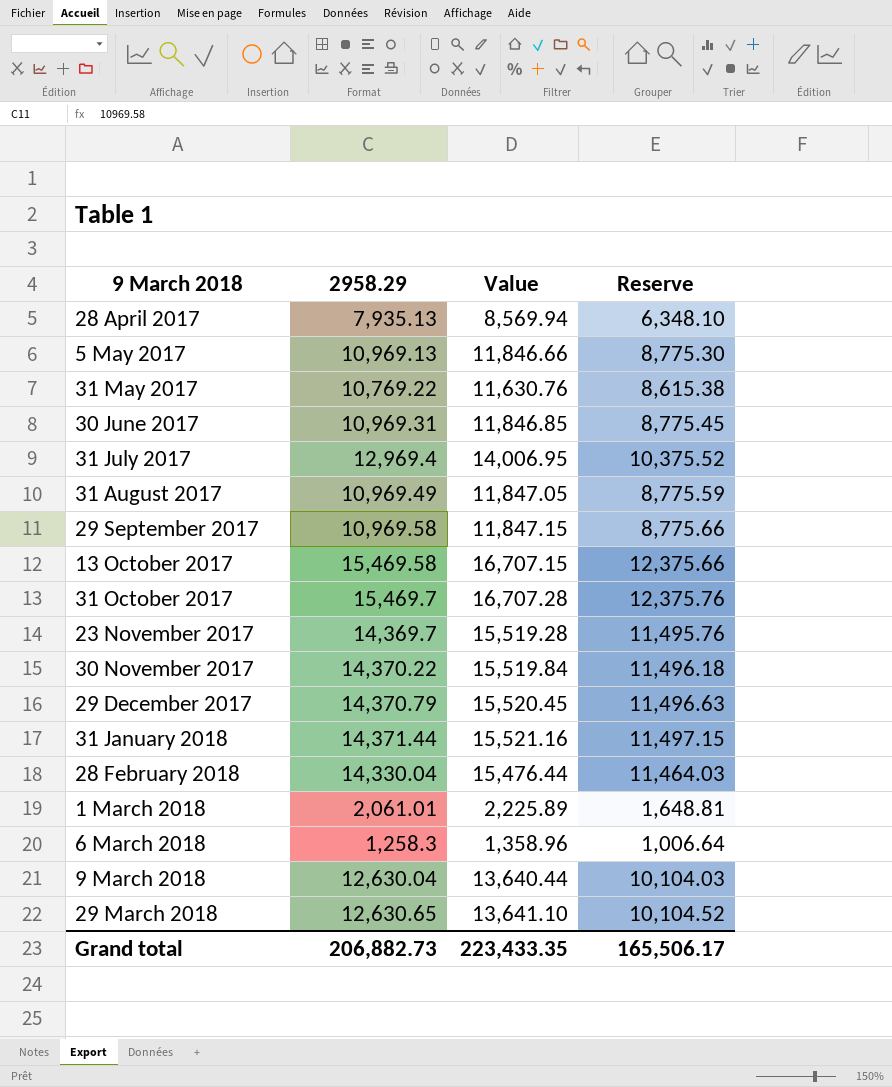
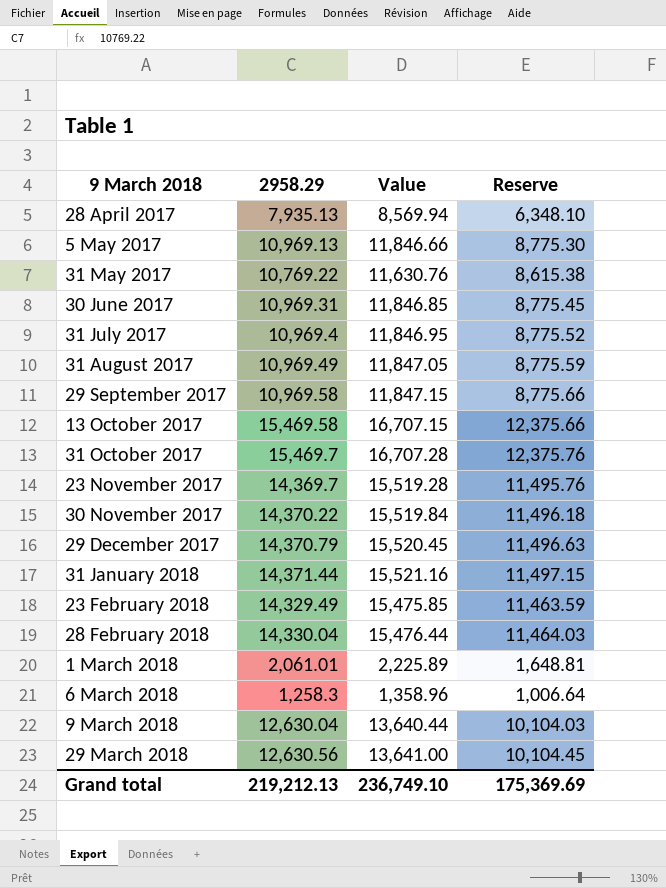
31 July 2017 | 2958.29: 12,969.4 -> 10,969.4
31 July 2017 | Value: 14,006.95 -> 11,846.95
31 July 2017 | Reserve: 10,375.52 -> 8,775.52
row 23 February 2018: none -> 14,329.49 | 15,475.85 | 11,463.59
29 March 2018 | 2958.29: 12,630.65 -> 12,630.56
29 March 2018 | Value: 13,641.10 -> 13,641.00
29 March 2018 | Reserve: 10,104.52 -> 10,104.45
Grand total | 2958.29: 206,882.73 -> 219,212.13
Grand total | Value: 223,433.35 -> 236,749.10
Grand total | Reserve: 165,506.17 -> 175,369.69

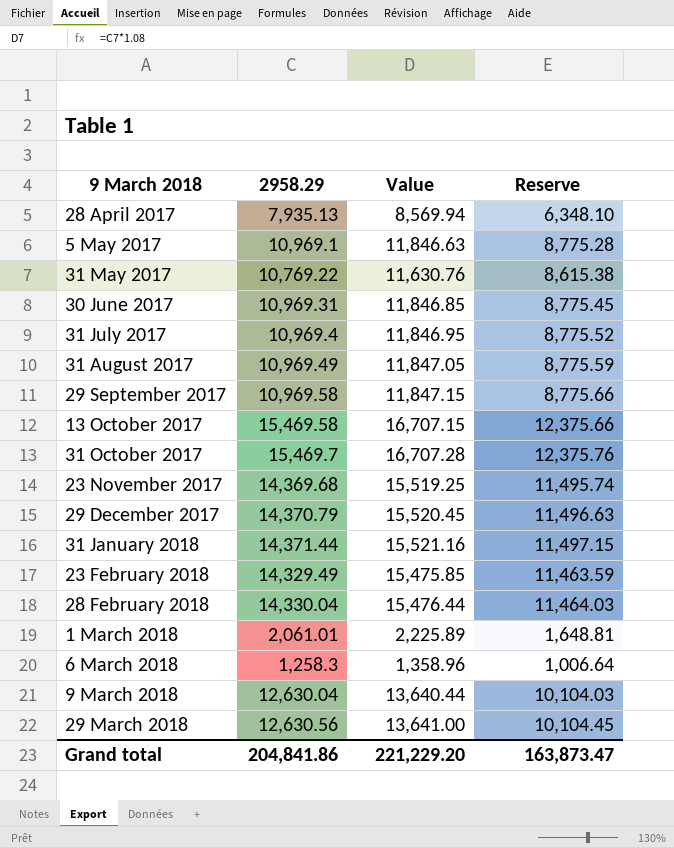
row 30 November 2017: 14,370.22 | 15,519.84 | 11,496.18 -> none
5 May 2017 | 2958.29: 10,969.13 -> 10,969.1
5 May 2017 | Value: 11,846.66 -> 11,846.63
5 May 2017 | Reserve: 8,775.30 -> 8,775.28
23 November 2017 | 2958.29: 14,369.7 -> 14,369.68
23 November 2017 | Value: 15,519.28 -> 15,519.25
23 November 2017 | Reserve: 11,495.76 -> 11,495.74
Grand total | 2958.29: 219,212.13 -> 204,841.86
Grand total | Value: 236,749.10 -> 221,229.20
Grand total | Reserve: 175,369.69 -> 163,873.47

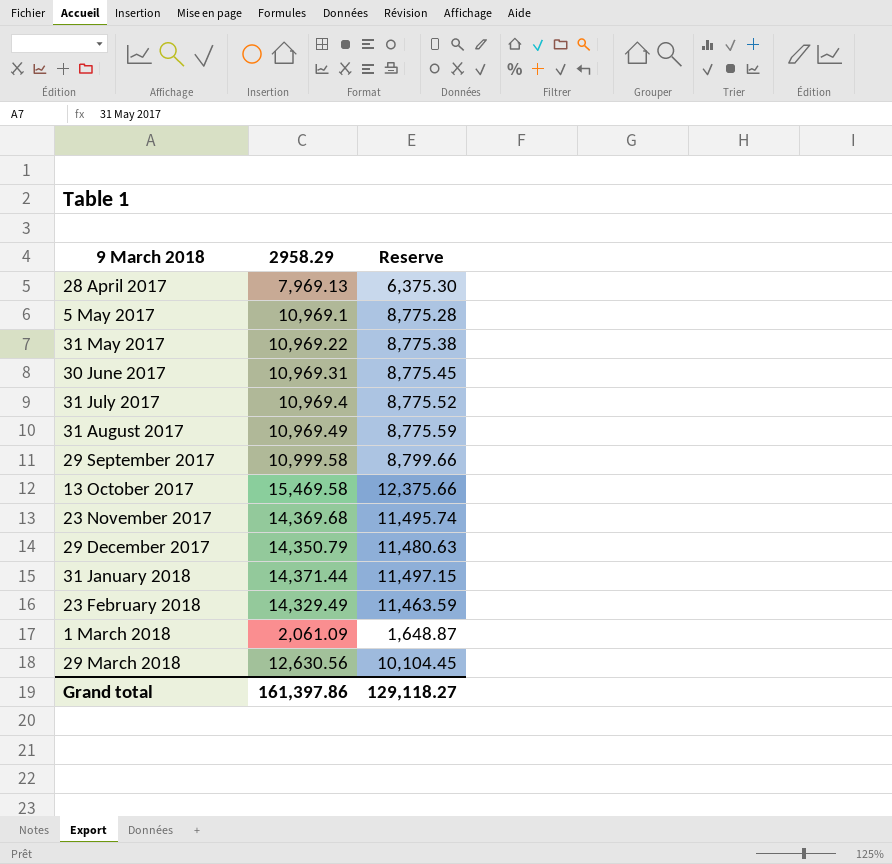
column Value | formula: [2958.29] * 1.08 -> none
row 31 October 2017: 15,469.7 | 16,707.28 | 12,375.76 -> none
row 28 February 2018: 14,330.04 | 15,476.44 | 11,464.03 -> none
row 6 March 2018: 1,258.3 | 1,358.96 | 1,006.64 -> none
row 9 March 2018: 12,630.04 | 13,640.44 | 10,104.03 -> none
28 April 2017 | 2958.29: 7,935.13 -> 7,969.13
28 April 2017 | Reserve: 6,348.10 -> 6,375.30
31 May 2017 | 2958.29: 10,769.22 -> 10,969.22
31 May 2017 | Reserve: 8,615.38 -> 8,775.38
29 September 2017 | 2958.29: 10,969.58 -> 10,999.58
29 September 2017 | Reserve: 8,775.66 -> 8,799.66
29 December 2017 | 2958.29: 14,370.79 -> 14,350.79
29 December 2017 | Reserve: 11,496.63 -> 11,480.63
1 March 2018 | 2958.29: 2,061.01 -> 2,061.09
1 March 2018 | Reserve: 1,648.81 -> 1,648.87
Grand total | 2958.29: 204,841.86 -> 161,397.86
Grand total | Reserve: 163,873.47 -> 129,118.27

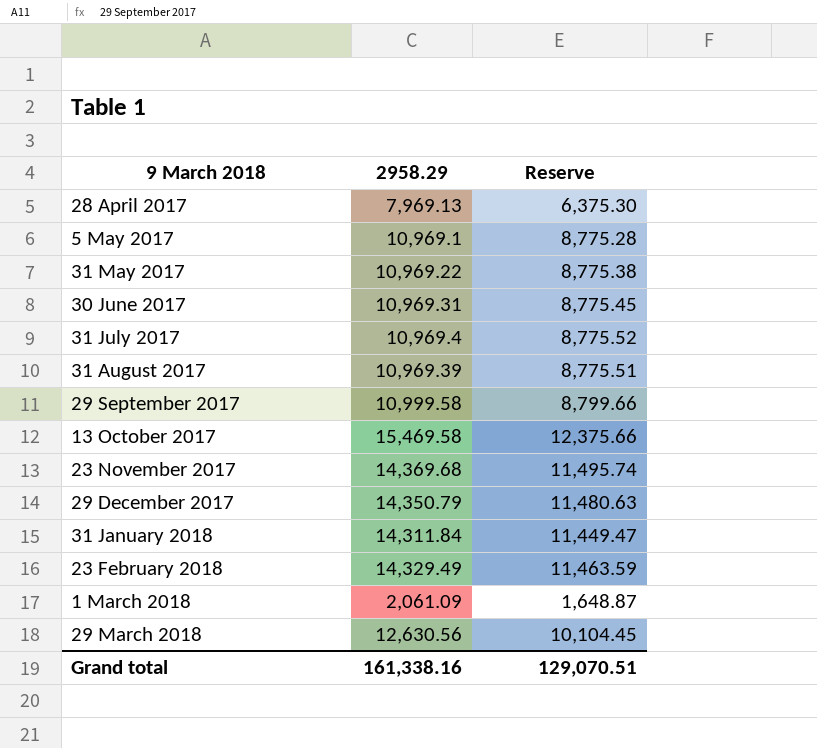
31 August 2017 | 2958.29: 10,969.49 -> 10,969.39
31 August 2017 | Reserve: 8,775.59 -> 8,775.51
31 January 2018 | 2958.29: 14,371.44 -> 14,311.84
31 January 2018 | Reserve: 11,497.15 -> 11,449.47
Grand total | 2958.29: 161,397.86 -> 161,338.16
Grand total | Reserve: 129,118.27 -> 129,070.51

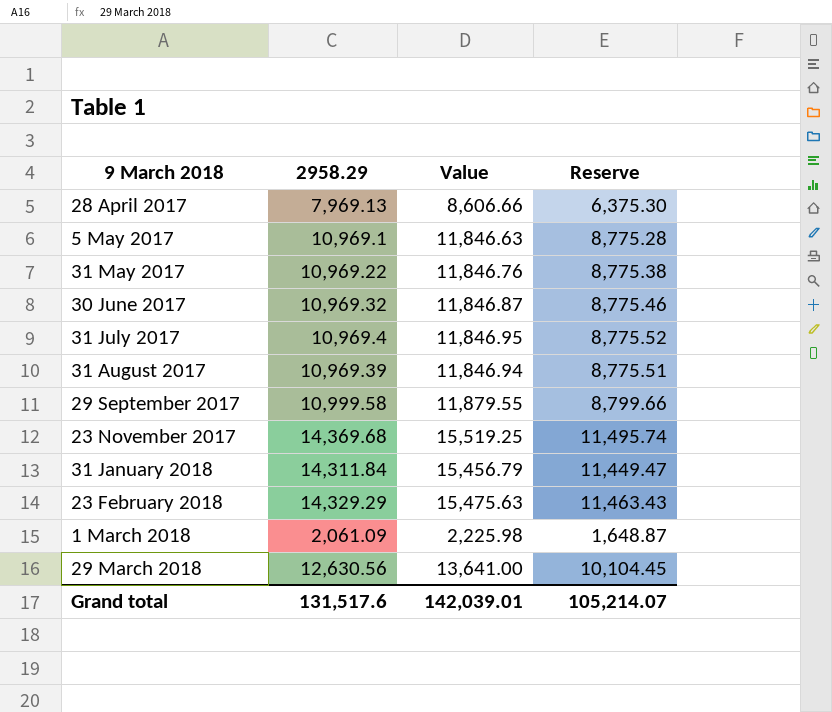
column Value | formula: none -> [2958.29] * 1.08
row 13 October 2017: 15,469.58 | 12,375.66 -> none
row 29 December 2017: 14,350.79 | 11,480.63 -> none
30 June 2017 | 2958.29: 10,969.31 -> 10,969.32
30 June 2017 | Reserve: 8,775.45 -> 8,775.46
23 February 2018 | 2958.29: 14,329.49 -> 14,329.29
23 February 2018 | Reserve: 11,463.59 -> 11,463.43
Grand total | 2958.29: 161,338.16 -> 131,517.6
Grand total | Reserve: 129,070.51 -> 105,214.07

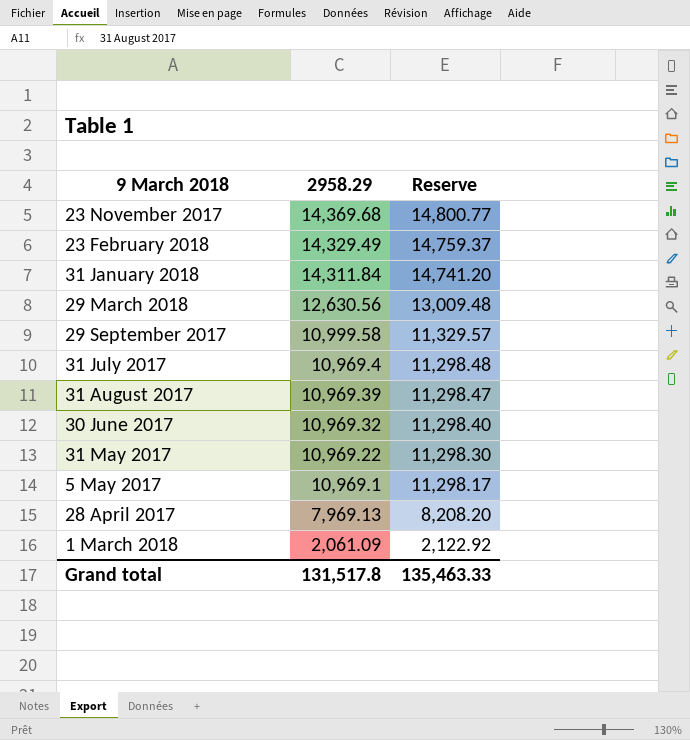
row order: 9 March 2018 ascending -> 2958.29 descending
column Value | formula: [2958.29] * 1.08 -> none
column Reserve | formula: [2958.29] * 0.8 -> [2958.29] * 1.03
23 February 2018 | 2958.29: 14,329.29 -> 14,329.49
Grand total | 2958.29: 131,517.6 -> 131,517.8
Grand total | Reserve: 105,214.07 -> 135,463.33

